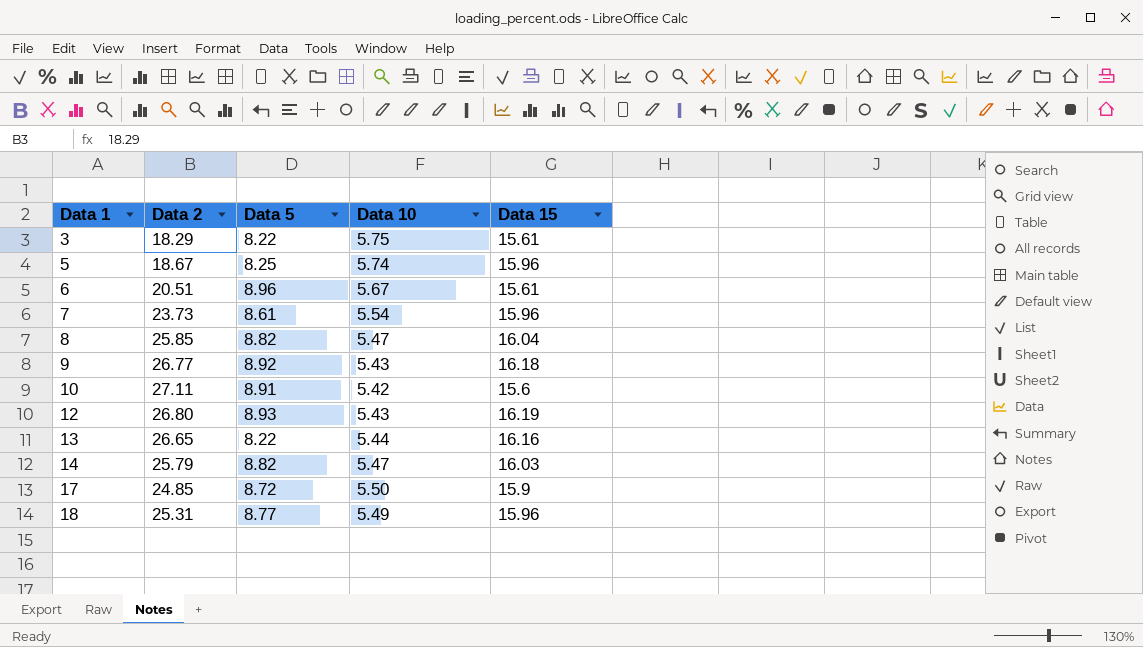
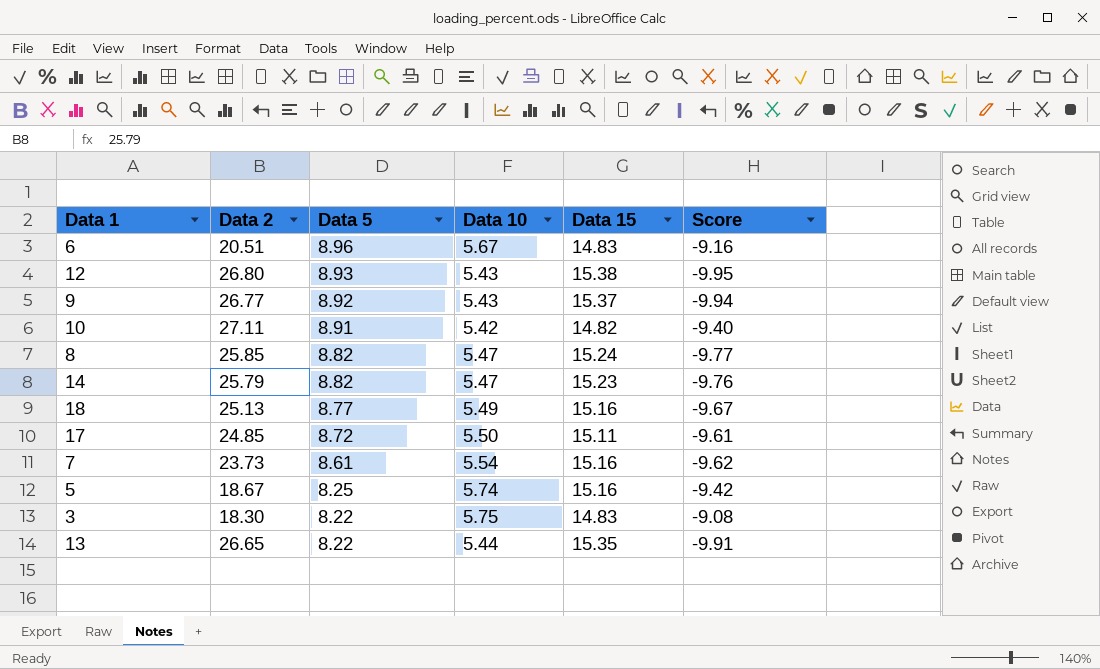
row order: Data 1 ascending -> Data 5 descending
column Score | formula: none -> [Data 10] - [Data 15]
6 | Data 15: 15.61 -> 14.83
12 | Data 15: 16.19 -> 15.38
9 | Data 15: 16.18 -> 15.37
10 | Data 15: 15.6 -> 14.82
8 | Data 15: 16.04 -> 15.24
14 | Data 15: 16.03 -> 15.23
18 | Data 2: 25.31 -> 25.13
18 | Data 15: 15.96 -> 15.16
17 | Data 15: 15.9 -> 15.11
7 | Data 15: 15.96 -> 15.16
5 | Data 15: 15.96 -> 15.16
3 | Data 2: 18.29 -> 18.30
3 | Data 15: 15.61 -> 14.83
13 | Data 15: 16.16 -> 15.35

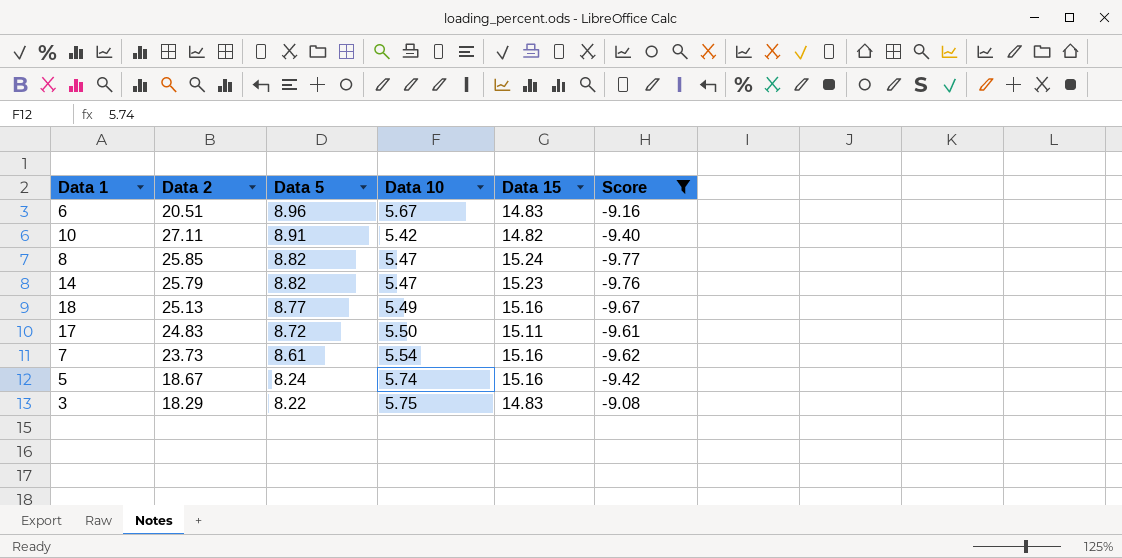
filter: none -> Score >= -9.77
17 | Data 2: 24.85 -> 24.83
5 | Data 5: 8.25 -> 8.24
3 | Data 2: 18.30 -> 18.29

